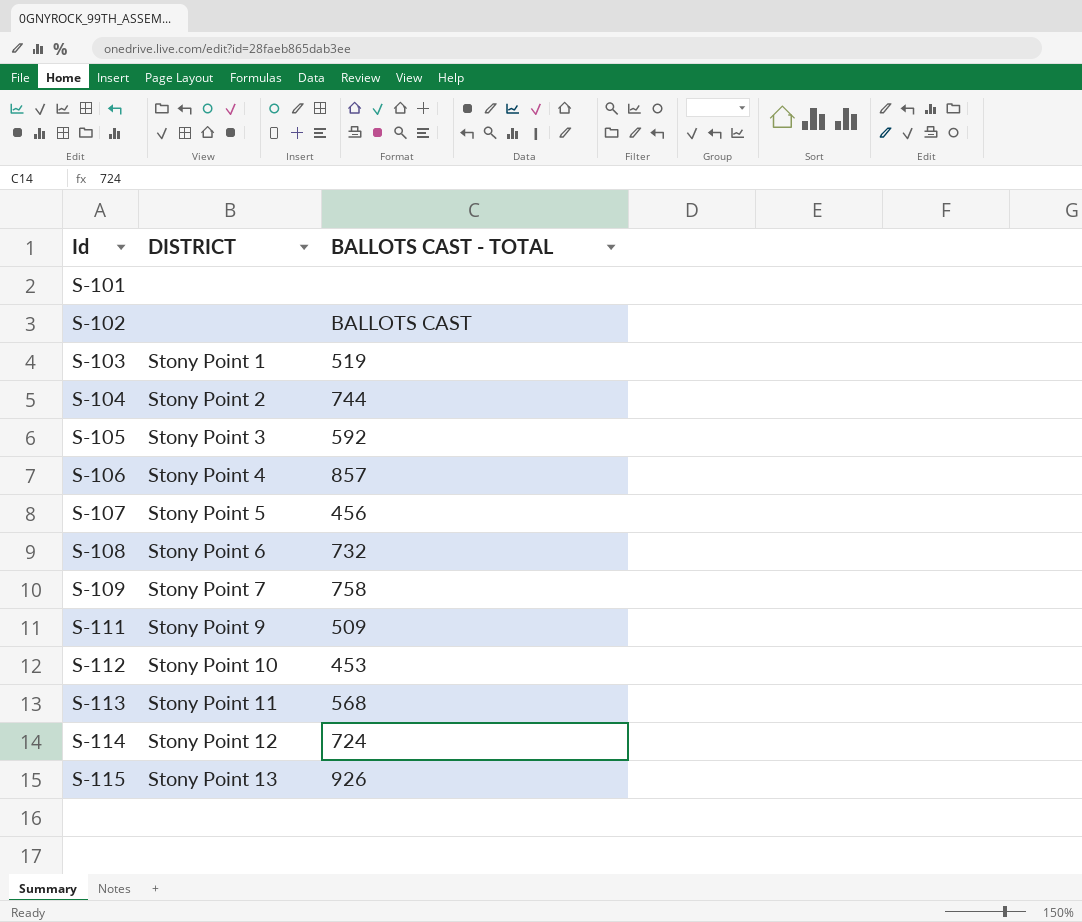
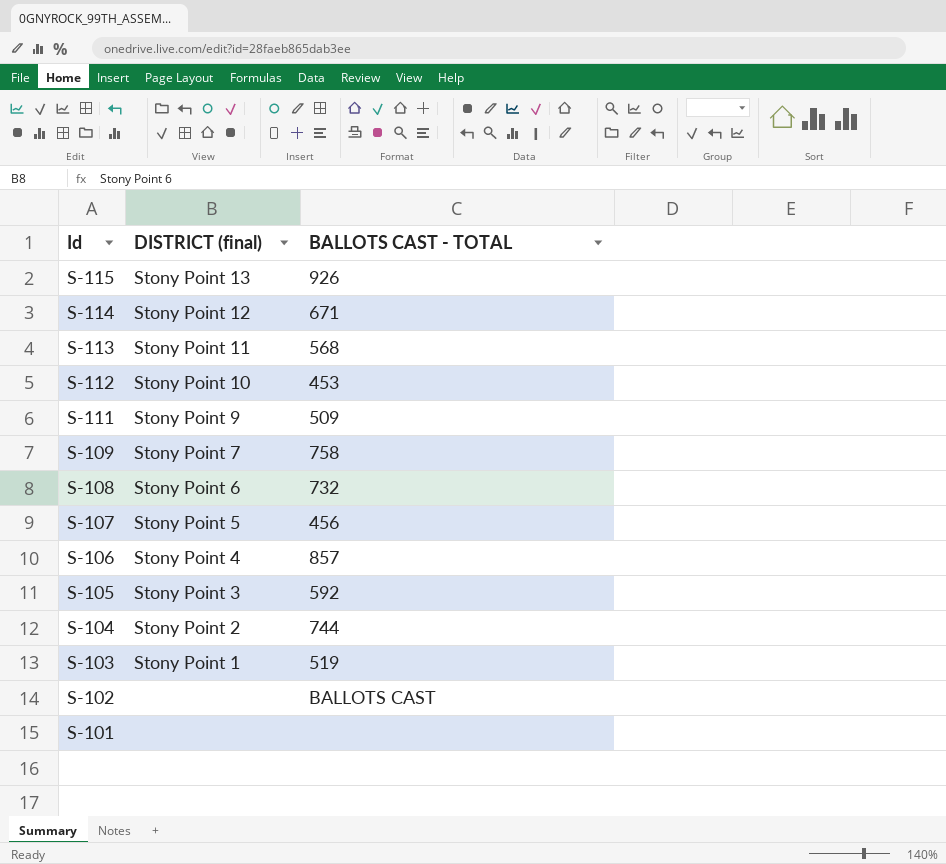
row order: Id ascending -> Id descending
column name: DISTRICT -> DISTRICT (final)
S-114 | BALLOTS CAST - TOTAL: 724 -> 671

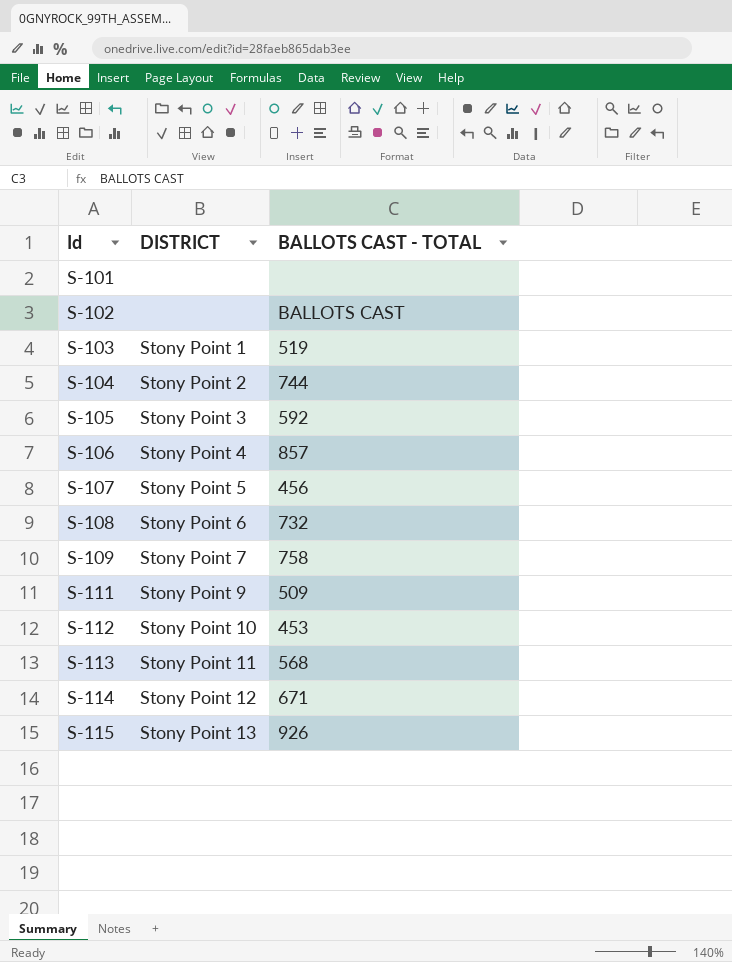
row order: Id descending -> Id ascending
column name: DISTRICT (final) -> DISTRICT

